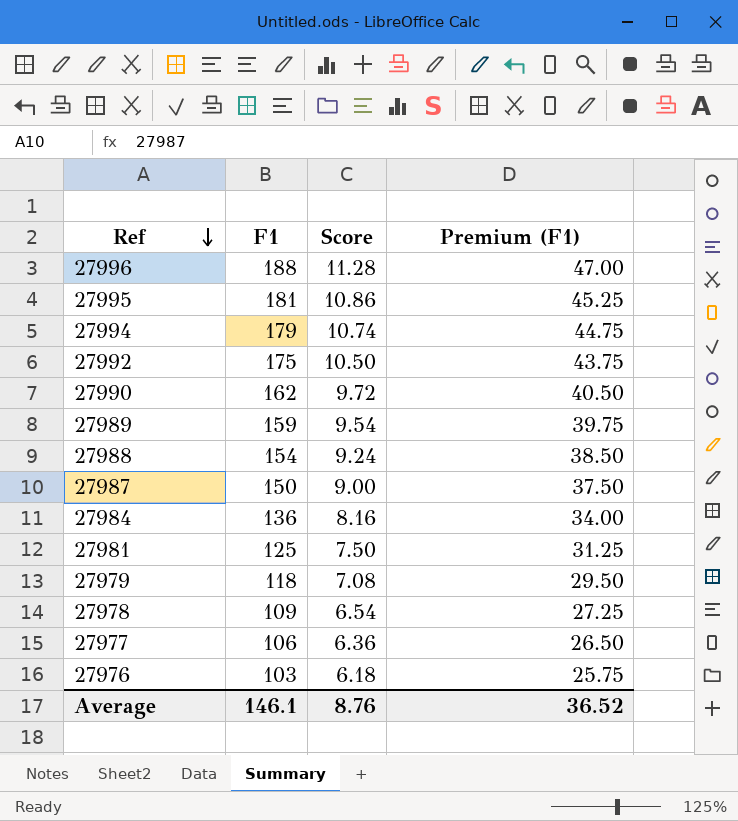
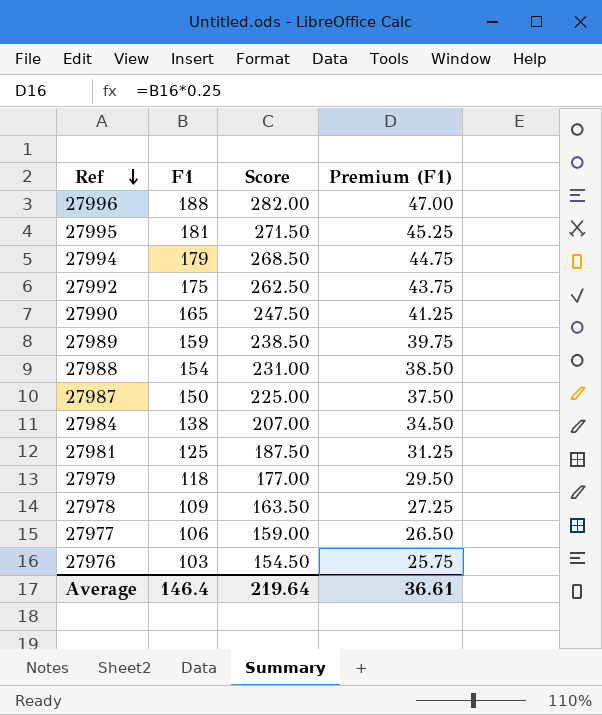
column Score | formula: [F1] * 0.06 -> [F1] * 1.5
27990 | F1: 162 -> 165
27990 | Premium (F1): 40.50 -> 41.25
27984 | F1: 136 -> 138
27984 | Premium (F1): 34.00 -> 34.50
Average | F1: 146.1 -> 146.4
Average | Score: 8.76 -> 219.64
Average | Premium (F1): 36.52 -> 36.61

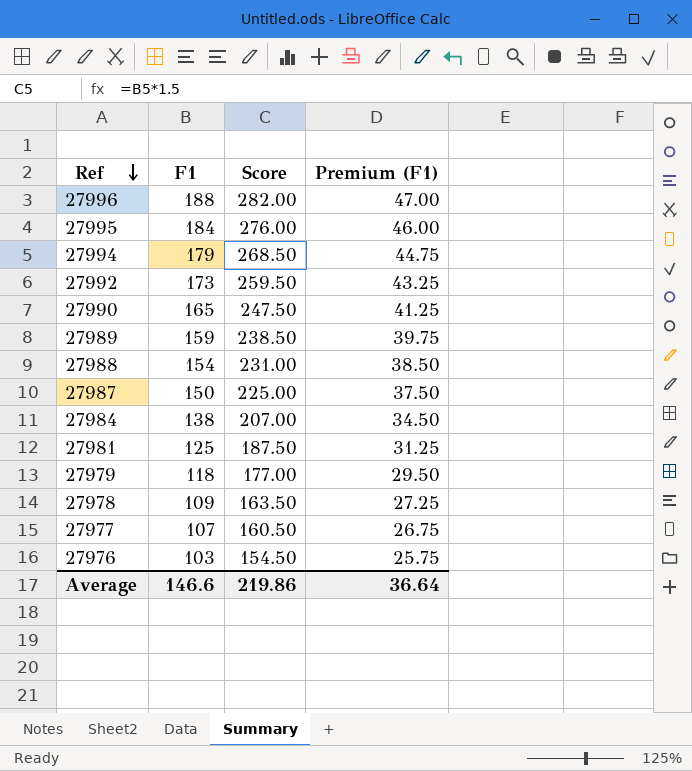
27995 | F1: 181 -> 184
27995 | Score: 271.50 -> 276.00
27995 | Premium (F1): 45.25 -> 46.00
27992 | F1: 175 -> 173
27992 | Score: 262.50 -> 259.50
27992 | Premium (F1): 43.75 -> 43.25
27977 | F1: 106 -> 107
27977 | Score: 159.00 -> 160.50
27977 | Premium (F1): 26.50 -> 26.75
Average | F1: 146.4 -> 146.6
Average | Score: 219.64 -> 219.86
Average | Premium (F1): 36.61 -> 36.64

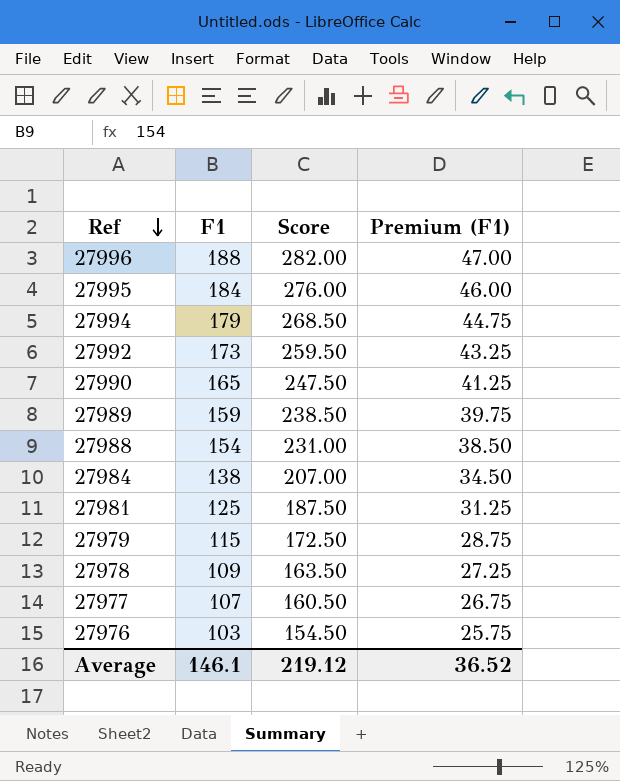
row 27987: 150 | 225.00 | 37.50 -> none
27979 | F1: 118 -> 115
27979 | Score: 177.00 -> 172.50
27979 | Premium (F1): 29.50 -> 28.75
Average | F1: 146.6 -> 146.1
Average | Score: 219.86 -> 219.12
Average | Premium (F1): 36.64 -> 36.52

